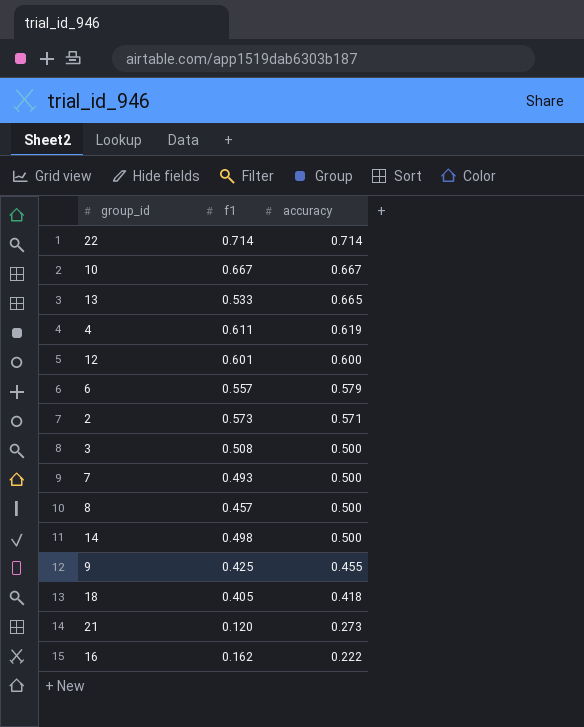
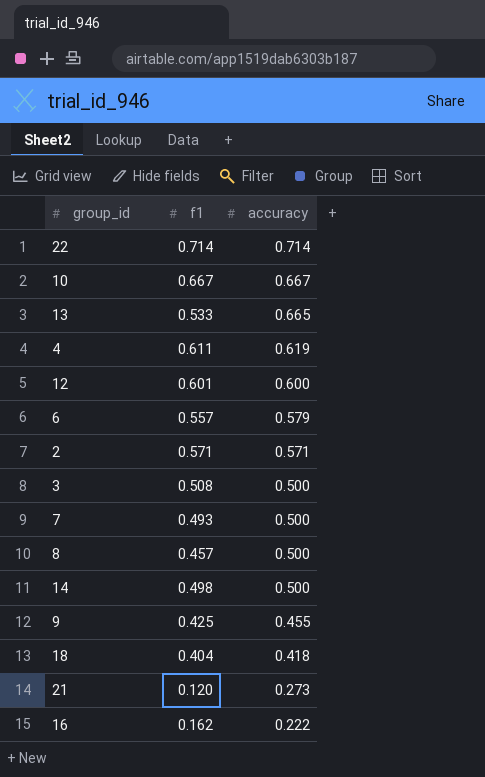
2 | f1: 0.573 -> 0.571
18 | f1: 0.405 -> 0.404

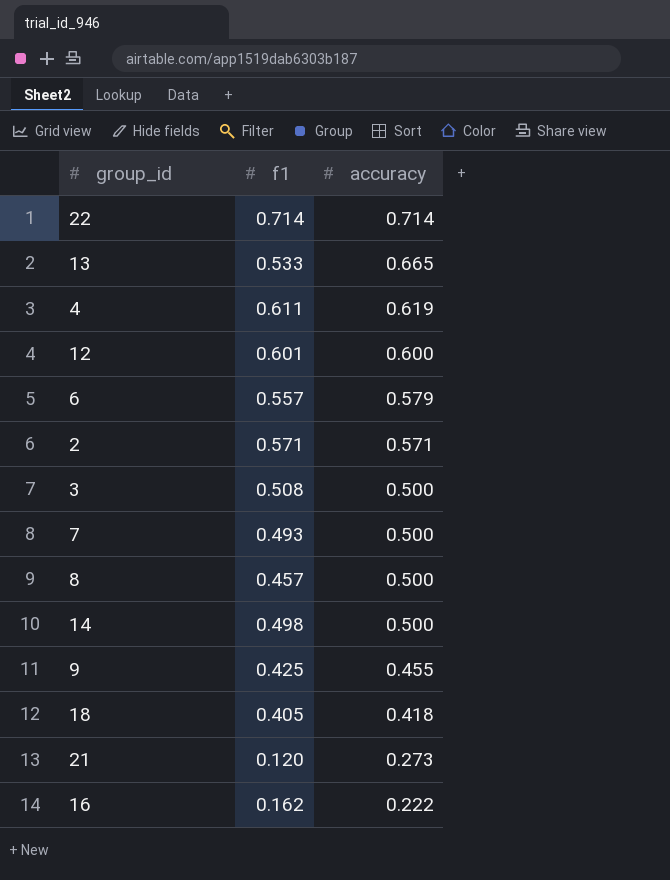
row 10: 0.667 | 0.667 -> none
18 | f1: 0.404 -> 0.405

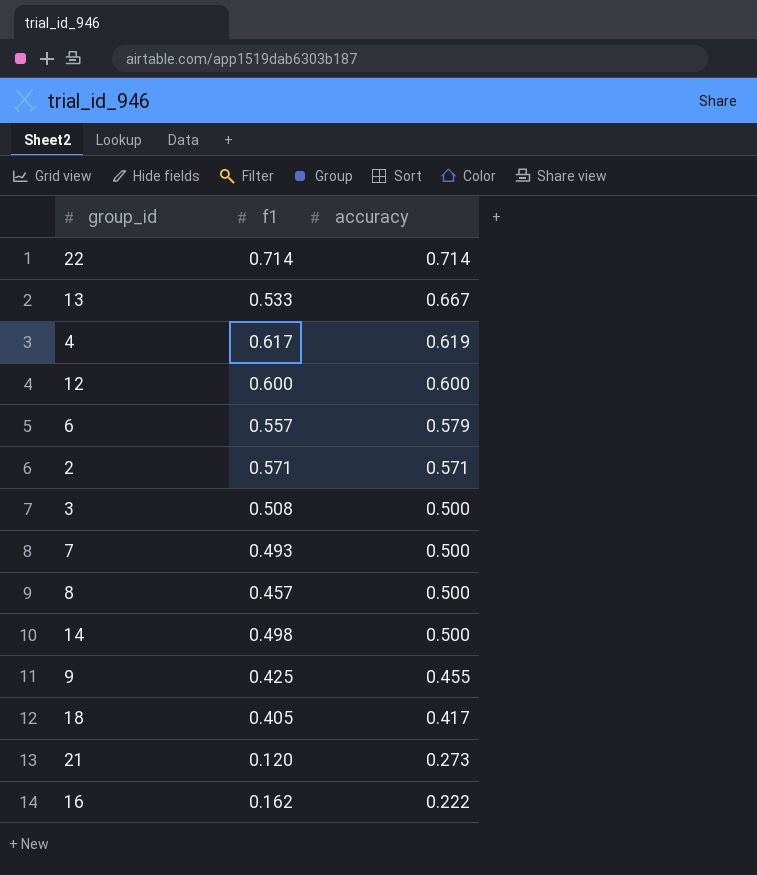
13 | accuracy: 0.665 -> 0.667
4 | f1: 0.611 -> 0.617
12 | f1: 0.601 -> 0.600
18 | accuracy: 0.418 -> 0.417

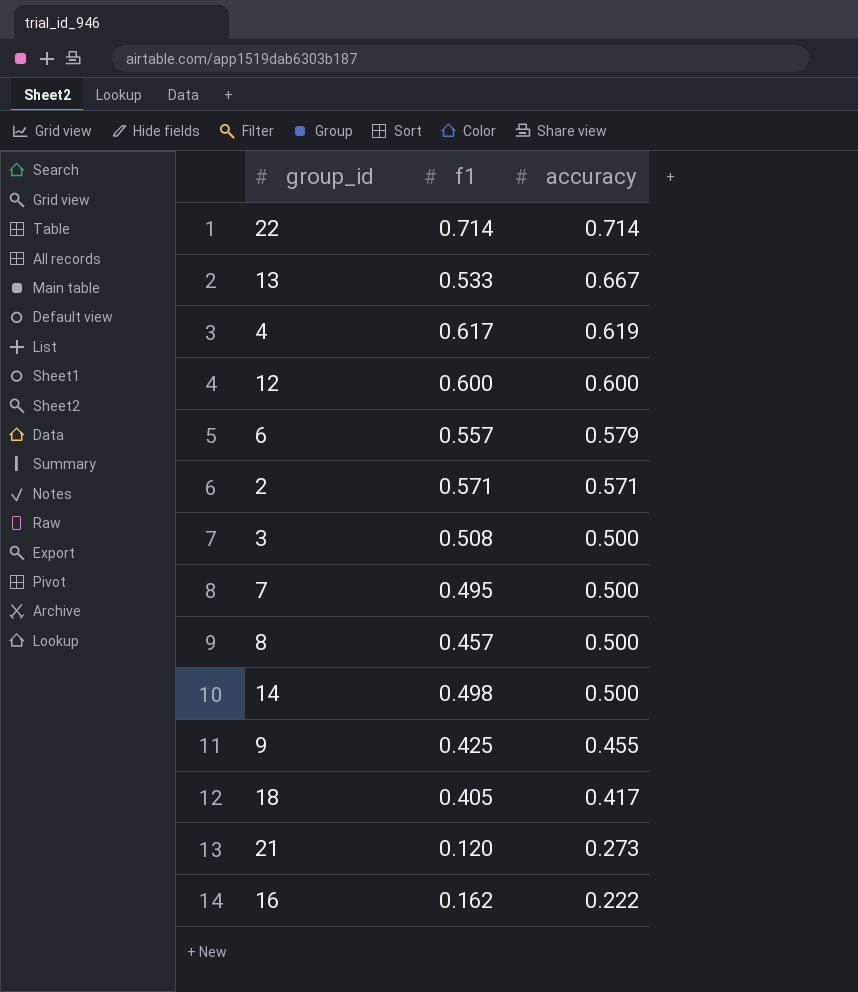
7 | f1: 0.493 -> 0.495

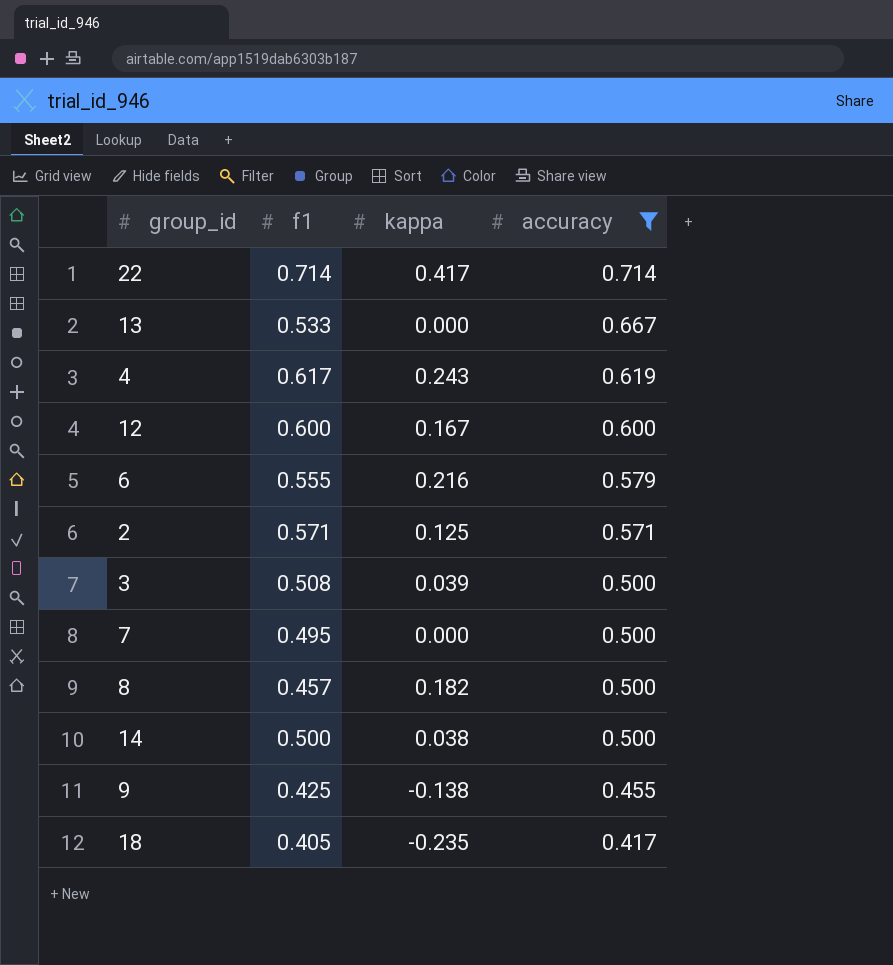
filter: none -> accuracy >= 0.417
column kappa | position: none -> 3
6 | f1: 0.557 -> 0.555
14 | f1: 0.498 -> 0.500

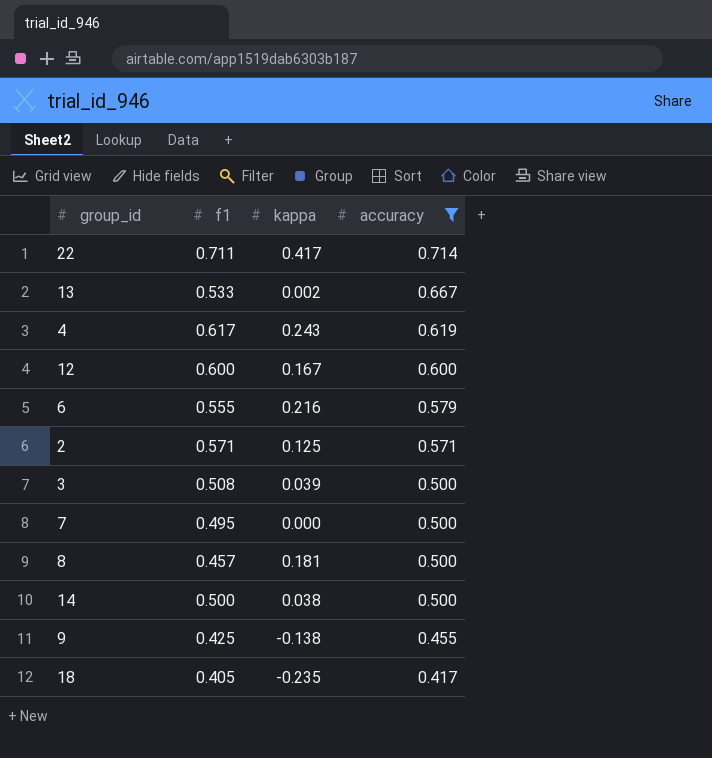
22 | f1: 0.714 -> 0.711
13 | kappa: 0.000 -> 0.002
8 | kappa: 0.182 -> 0.181

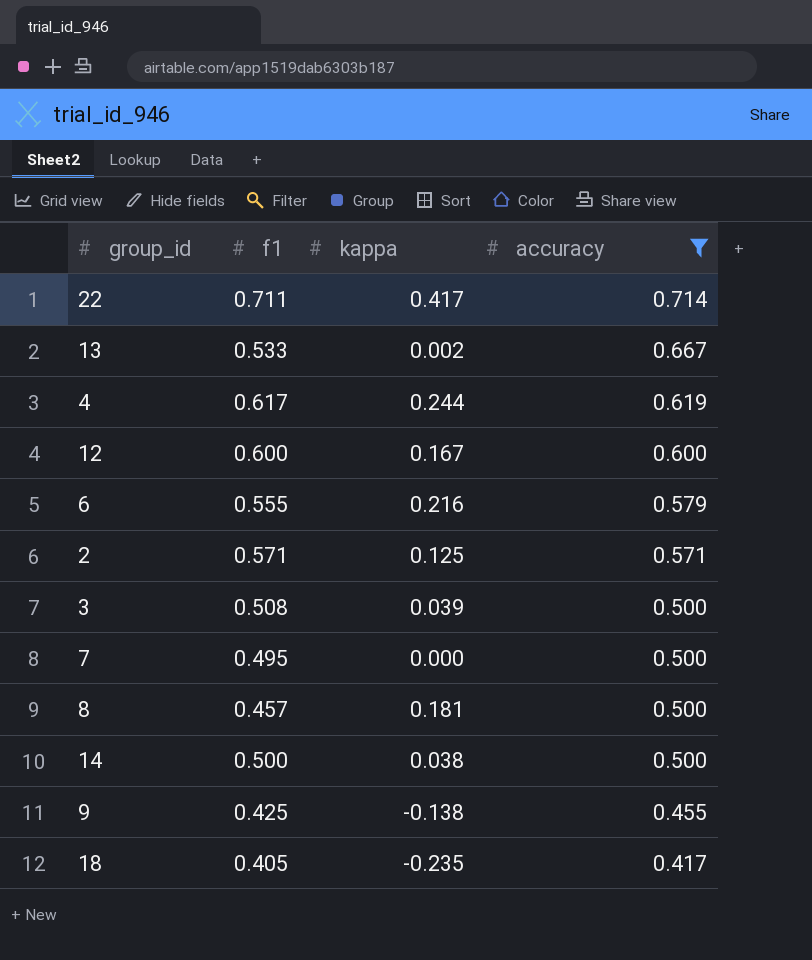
4 | kappa: 0.243 -> 0.244

